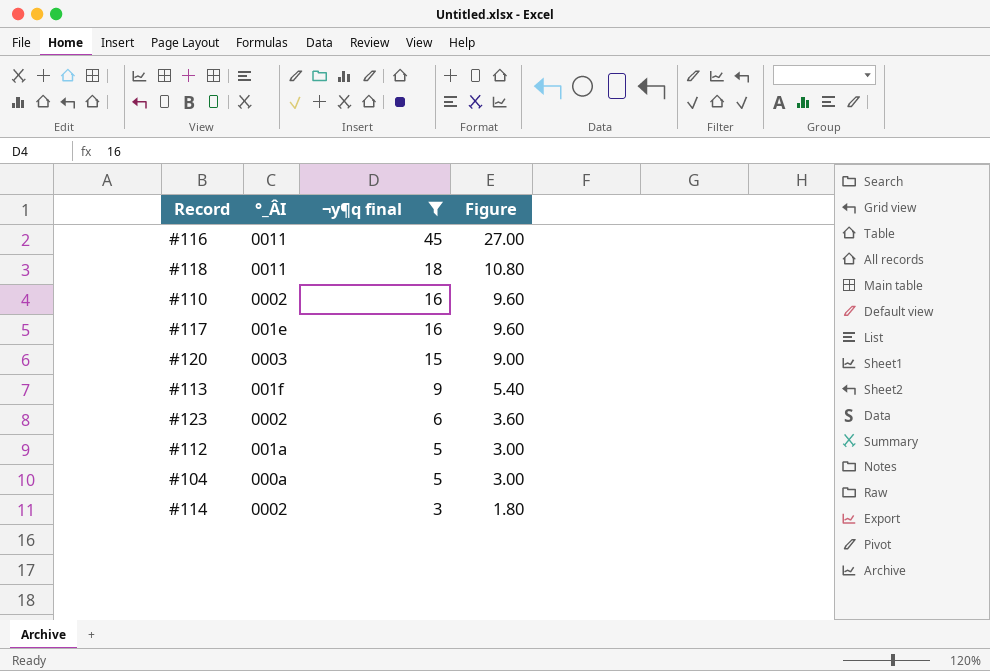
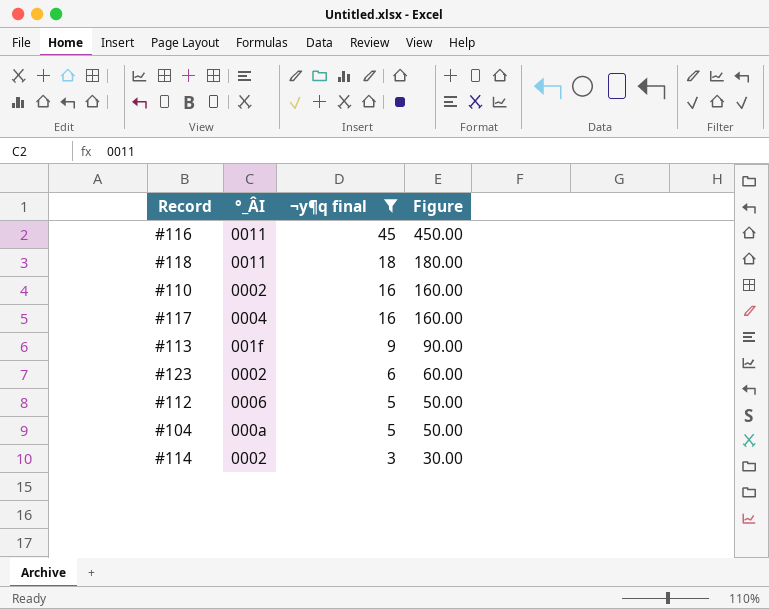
column Figure | formula: [¬y¶q final] * 0.6 -> [¬y¶q final] * 10
row #120: 0003 | 15 | 9.00 -> none
#117 | °_ÂI: 001e -> 0004
#112 | °_ÂI: 001a -> 0006

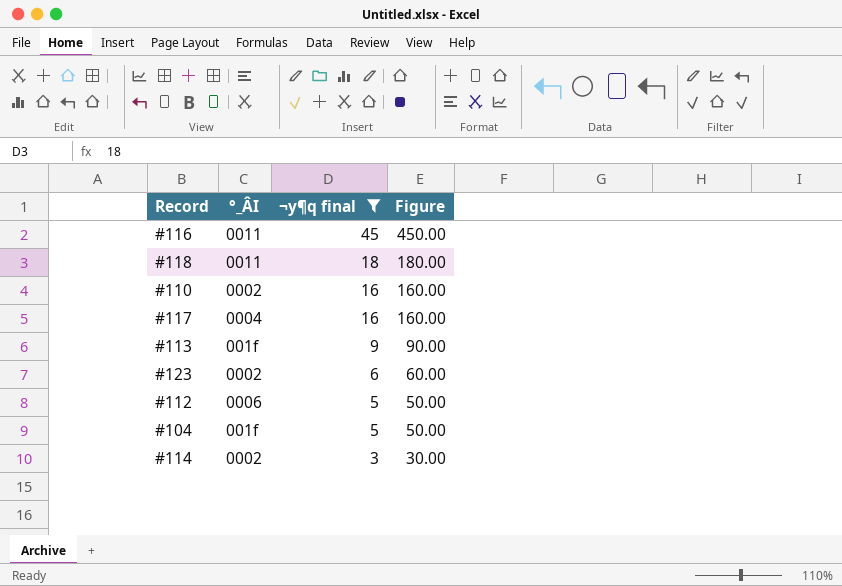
#104 | °_ÂI: 000a -> 001f

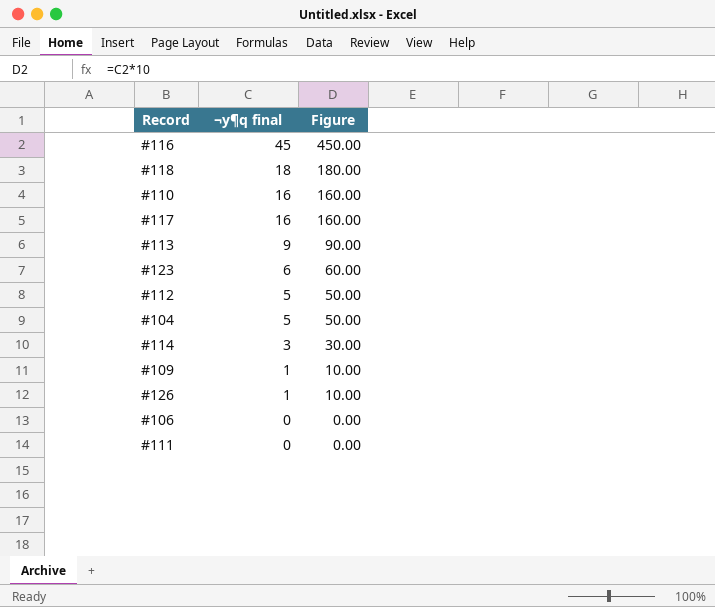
filter: ¬y¶q final >= 3 -> none
column °_ÂI | position: 2 -> none

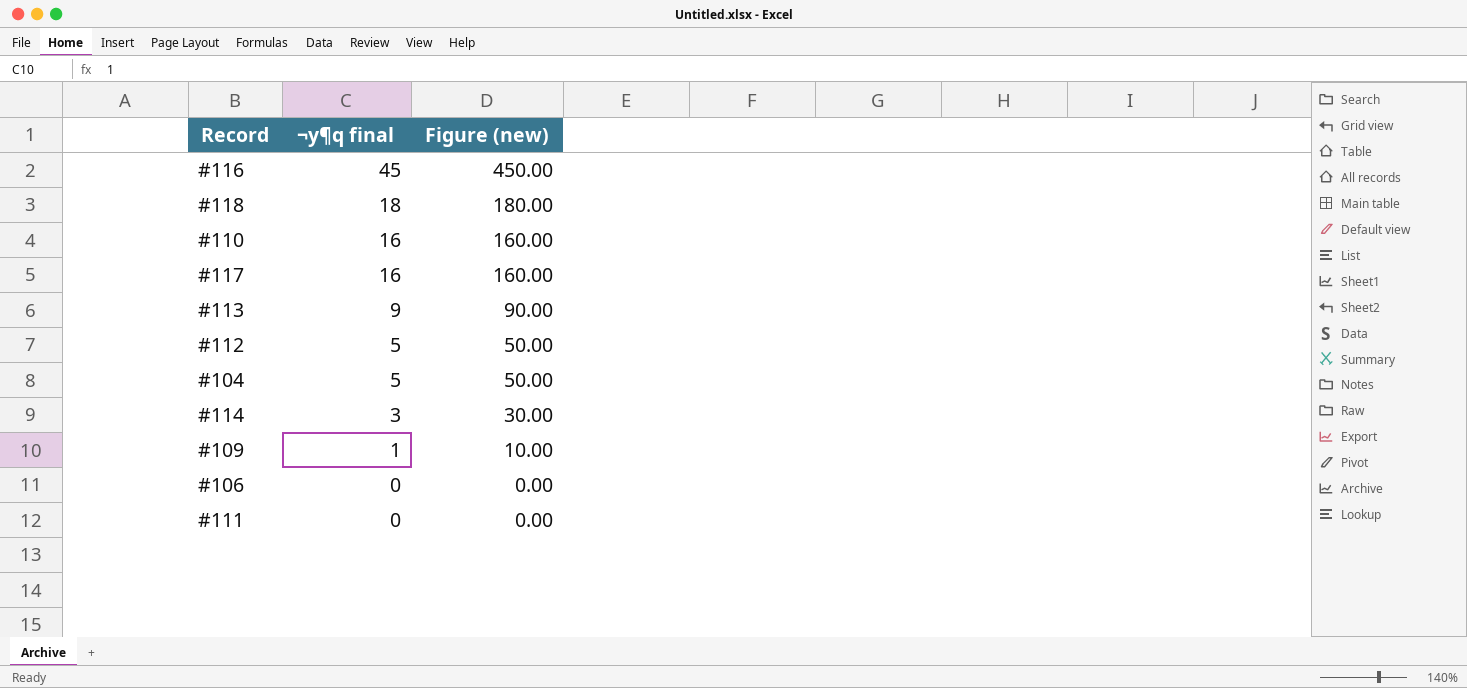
column name: Figure -> Figure (new)
row #123: 6 | 60.00 -> none
row #126: 1 | 10.00 -> none

